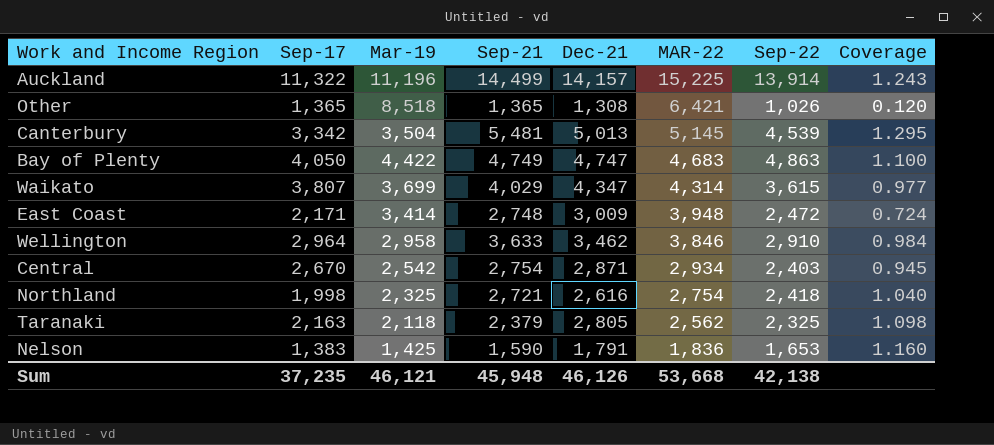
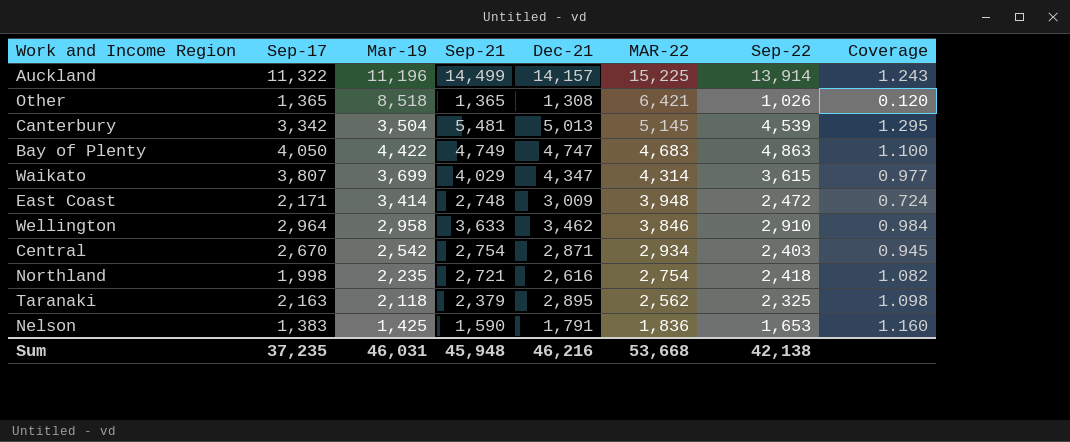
Northland | Mar-19: 2,325 -> 2,235
Northland | Coverage: 1.040 -> 1.082
Taranaki | Dec-21: 2,805 -> 2,895
Sum | Mar-19: 46,121 -> 46,031
Sum | Dec-21: 46,126 -> 46,216

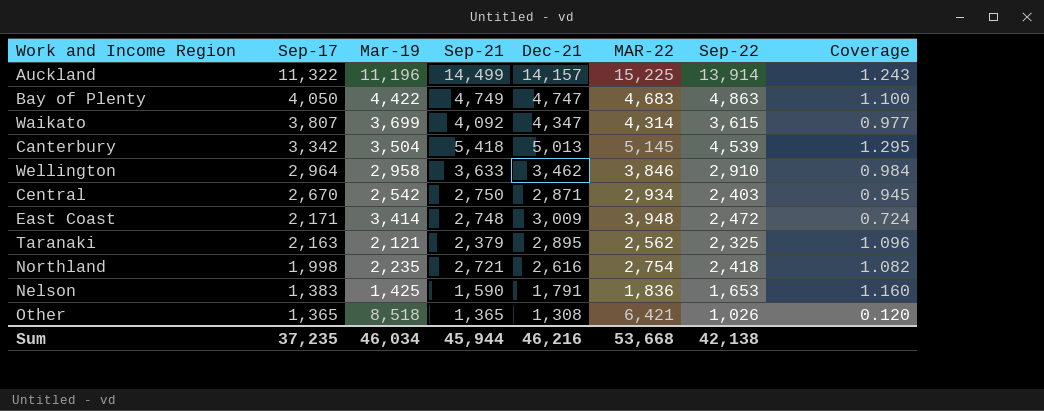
row order: MAR-22 descending -> Sep-17 descending
Waikato | Sep-21: 4,029 -> 4,092
Canterbury | Sep-21: 5,481 -> 5,418
Central | Sep-21: 2,754 -> 2,750
Taranaki | Mar-19: 2,118 -> 2,121
Taranaki | Coverage: 1.098 -> 1.096
Sum | Mar-19: 46,031 -> 46,034
Sum | Sep-21: 45,948 -> 45,944

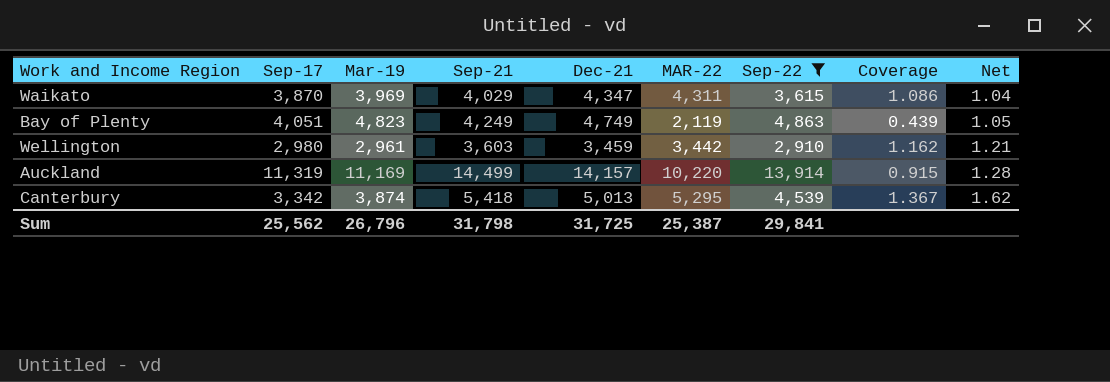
filter: none -> Sep-22 >= 2,910
row order: Sep-17 descending -> Net ascending
column Coverage | formula: [Sep-22] / [Mar-19] -> [MAR-22] / [Mar-19]
column Net | formula: none -> [Sep-21] / [Sep-17]
Waikato | Sep-17: 3,807 -> 3,870
Waikato | Mar-19: 3,699 -> 3,969
Waikato | Sep-21: 4,092 -> 4,029
Waikato | MAR-22: 4,314 -> 4,311
Bay of Plenty | Sep-17: 4,050 -> 4,051
Bay of Plenty | Mar-19: 4,422 -> 4,823
Bay of Plenty | Sep-21: 4,749 -> 4,249
Bay of Plenty | Dec-21: 4,747 -> 4,749
Bay of Plenty | MAR-22: 4,683 -> 2,119
Wellington | Sep-17: 2,964 -> 2,980
Wellington | Mar-19: 2,958 -> 2,961
Wellington | Sep-21: 3,633 -> 3,603
Wellington | Dec-21: 3,462 -> 3,459
Wellington | MAR-22: 3,846 -> 3,442
Auckland | Sep-17: 11,322 -> 11,319
Auckland | Mar-19: 11,196 -> 11,169
Auckland | MAR-22: 15,225 -> 10,220
Canterbury | Mar-19: 3,504 -> 3,874
Canterbury | MAR-22: 5,145 -> 5,295
Sum | Sep-17: 37,235 -> 25,562
Sum | Mar-19: 46,034 -> 26,796
Sum | Sep-21: 45,944 -> 31,798
Sum | Dec-21: 46,216 -> 31,725
Sum | MAR-22: 53,668 -> 25,387
Sum | Sep-22: 42,138 -> 29,841

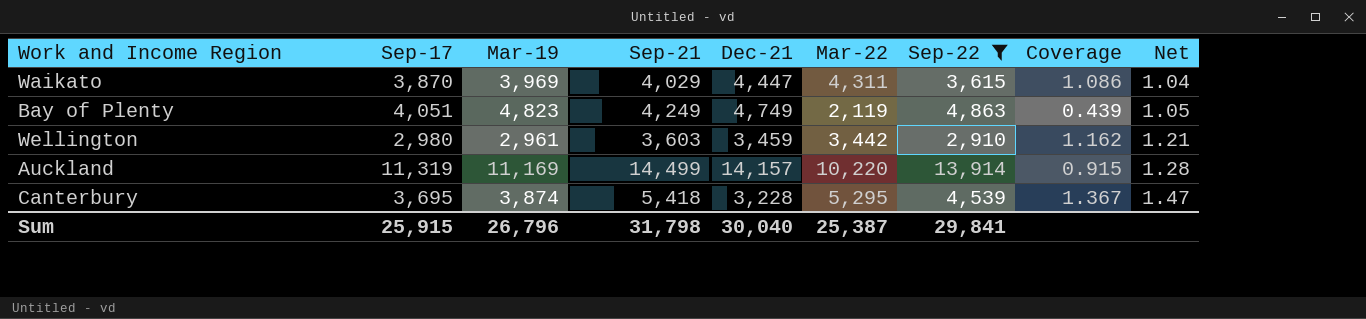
column name: MAR-22 -> Mar-22
Waikato | Dec-21: 4,347 -> 4,447
Canterbury | Sep-17: 3,342 -> 3,695
Canterbury | Dec-21: 5,013 -> 3,228
Canterbury | Net: 1.62 -> 1.47
Sum | Sep-17: 25,562 -> 25,915
Sum | Dec-21: 31,725 -> 30,040

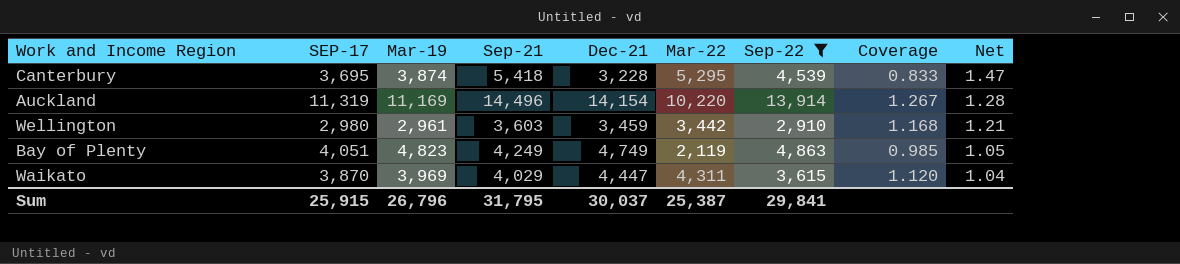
row order: Net ascending -> Net descending
column name: Sep-17 -> SEP-17
column Coverage | formula: [Mar-22] / [Mar-19] -> [Dec-21] / [Mar-19]
Auckland | Sep-21: 14,499 -> 14,496
Auckland | Dec-21: 14,157 -> 14,154
Sum | Sep-21: 31,798 -> 31,795
Sum | Dec-21: 30,040 -> 30,037

